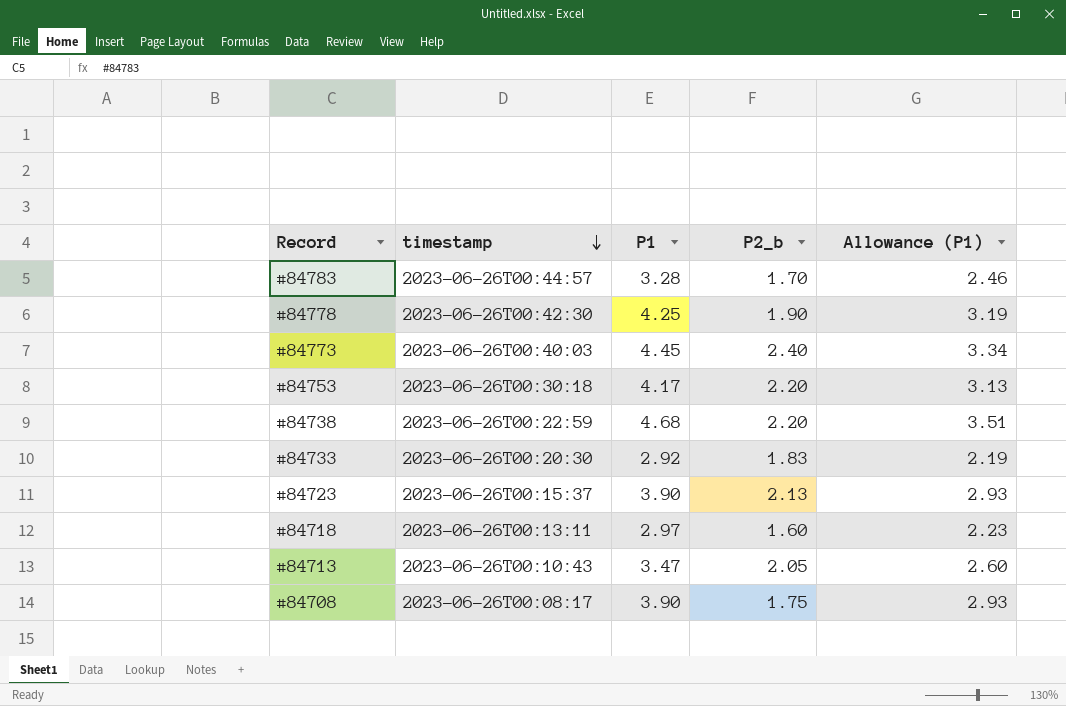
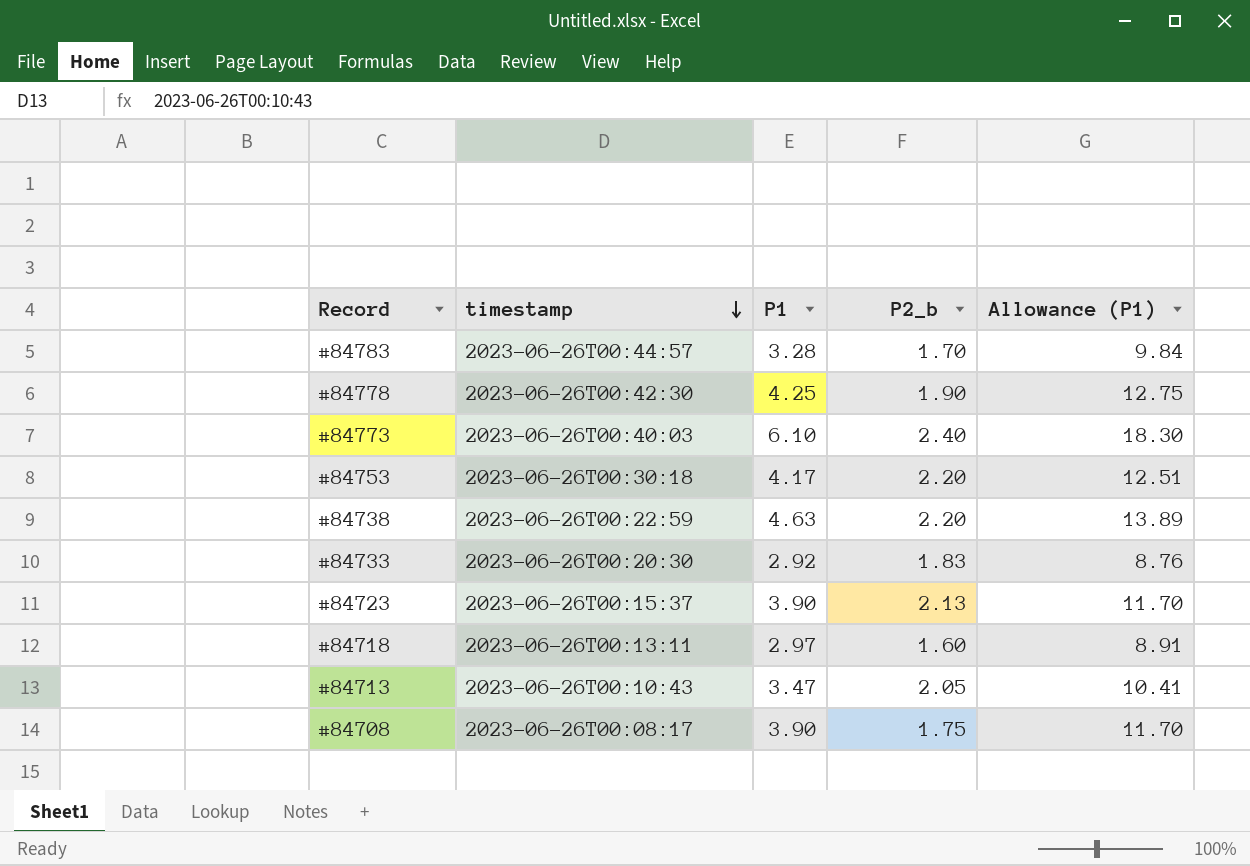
column Allowance (P1) | formula: [P1] * 0.75 -> [P1] * 3
#84773 | P1: 4.45 -> 6.10
#84738 | P1: 4.68 -> 4.63

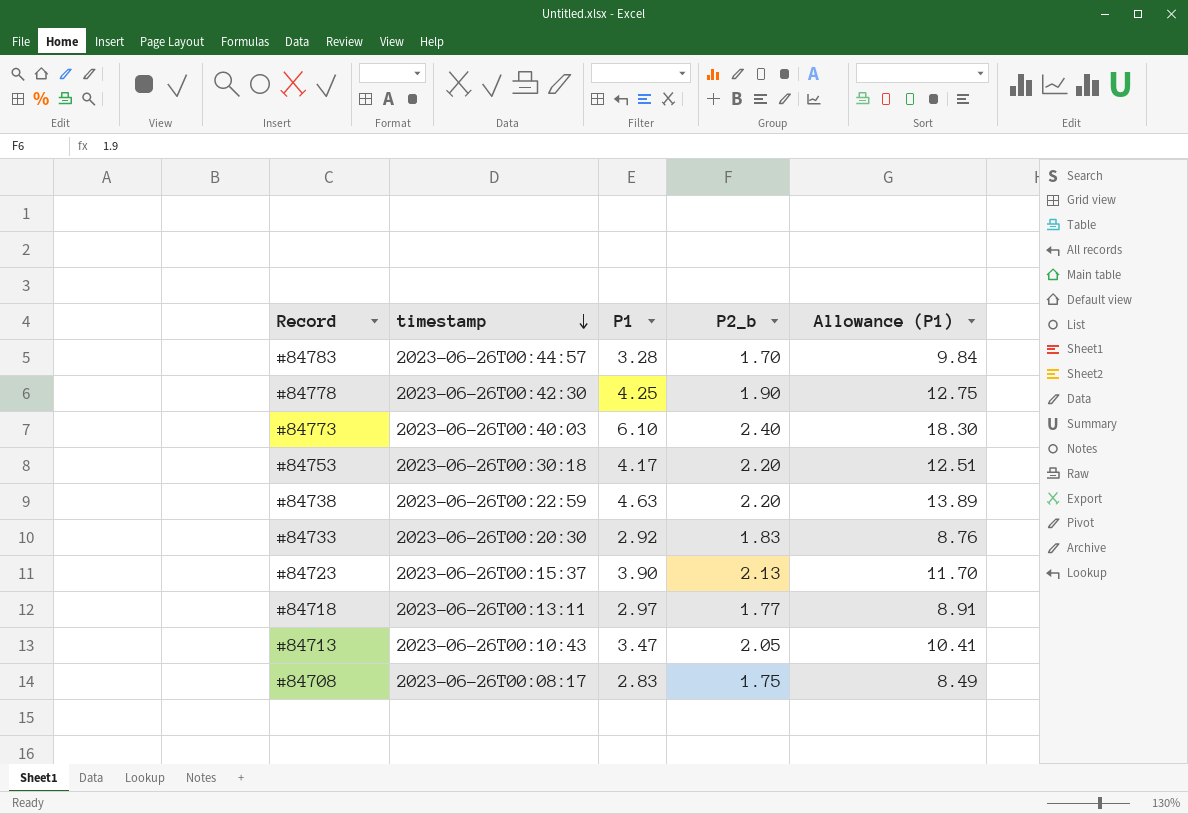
#84718 | P2_b: 1.60 -> 1.77
#84708 | P1: 3.90 -> 2.83
#84708 | Allowance (P1): 11.70 -> 8.49

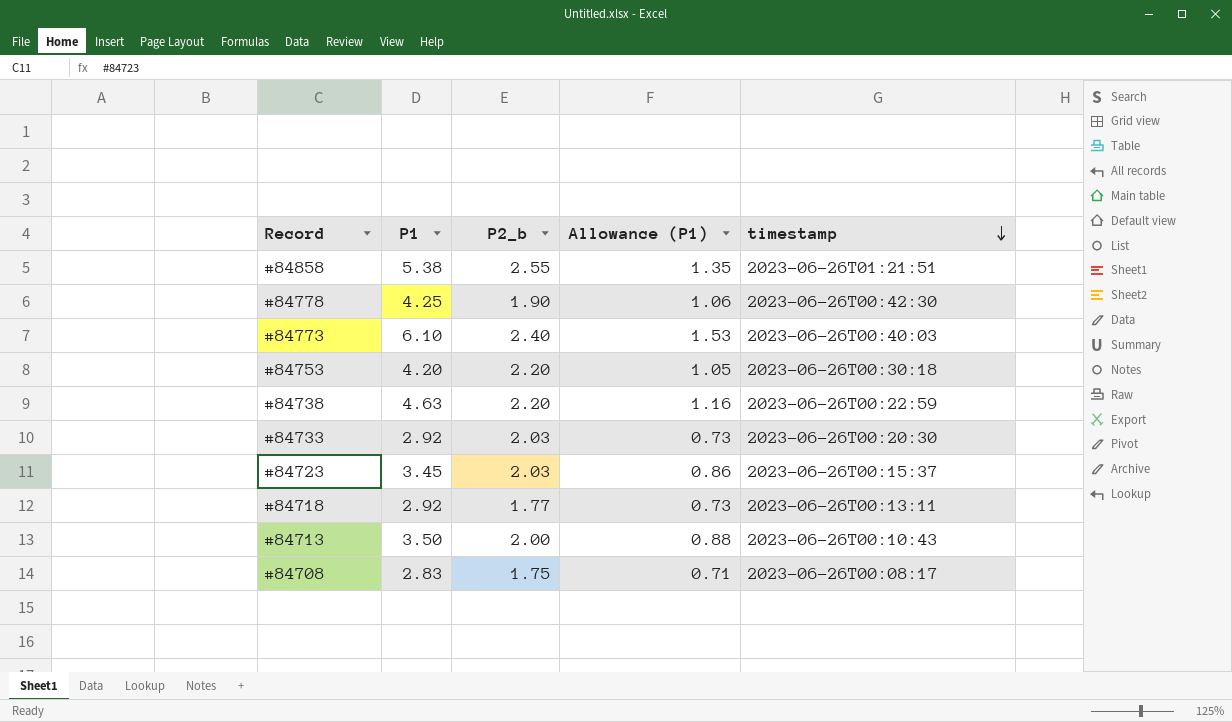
column Allowance (P1) | formula: [P1] * 3 -> [P1] * 0.25
column timestamp | position: 2 -> 5
row #84783: 2023-06-26T00:44:57 | 3.28 | 1.70 | 9.84 -> none
row #84858: none -> 5.38 | 2.55 | 1.35 | 2023-06-26T01:21:51
#84753 | P1: 4.17 -> 4.20
#84733 | P2_b: 1.83 -> 2.03
#84723 | P1: 3.90 -> 3.45
#84723 | P2_b: 2.13 -> 2.03
#84718 | P1: 2.97 -> 2.92
#84713 | P1: 3.47 -> 3.50
#84713 | P2_b: 2.05 -> 2.00

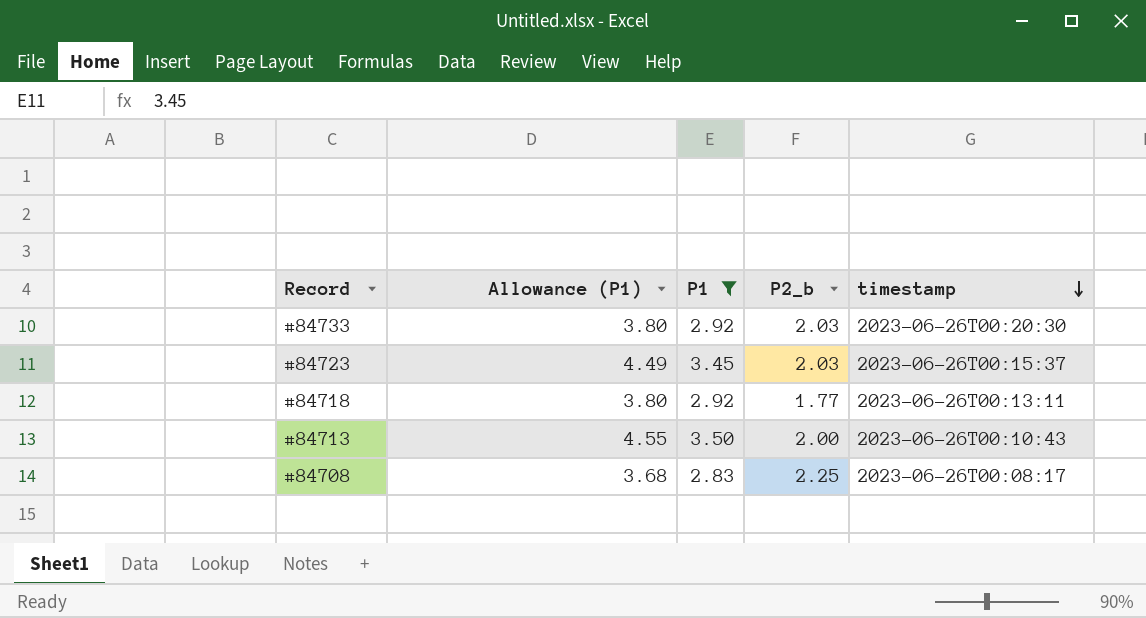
filter: none -> P1 <= 3.50
column Allowance (P1) | formula: [P1] * 0.25 -> [P1] * 1.3
column Allowance (P1) | position: 4 -> 2
#84708 | P2_b: 1.75 -> 2.25

